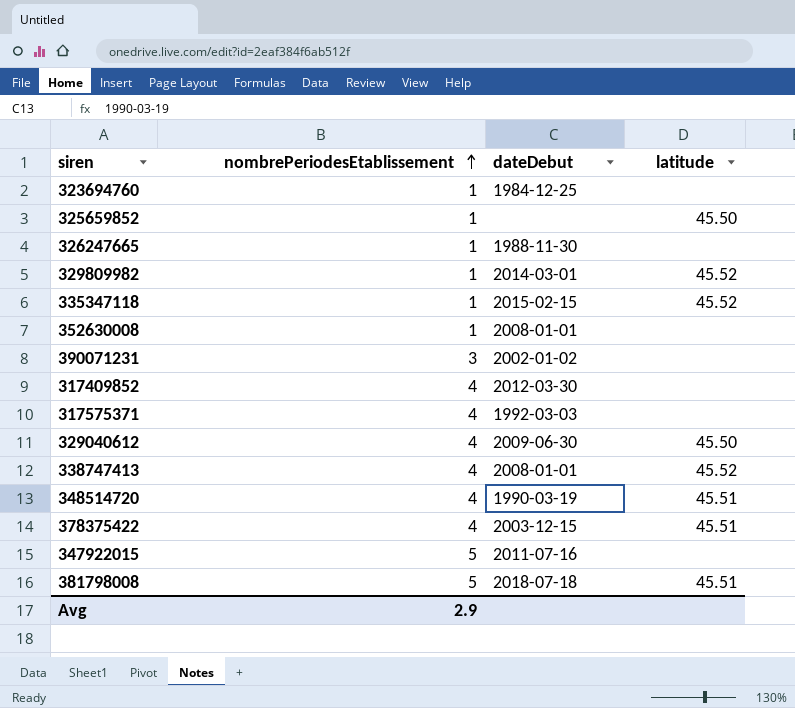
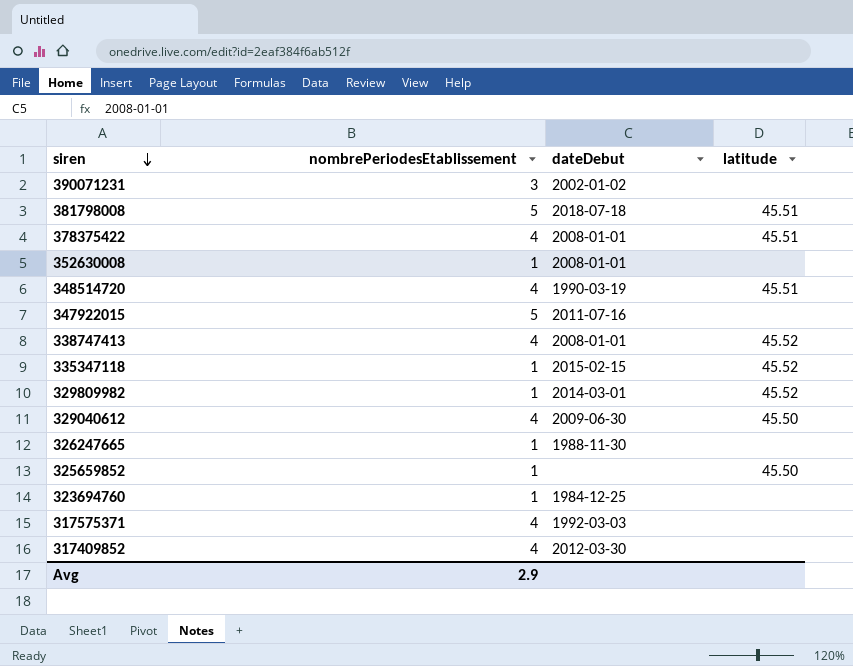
row order: nombrePeriodesEtablissement ascending -> siren descending
378375422 | dateDebut: 2003-12-15 -> 2008-01-01

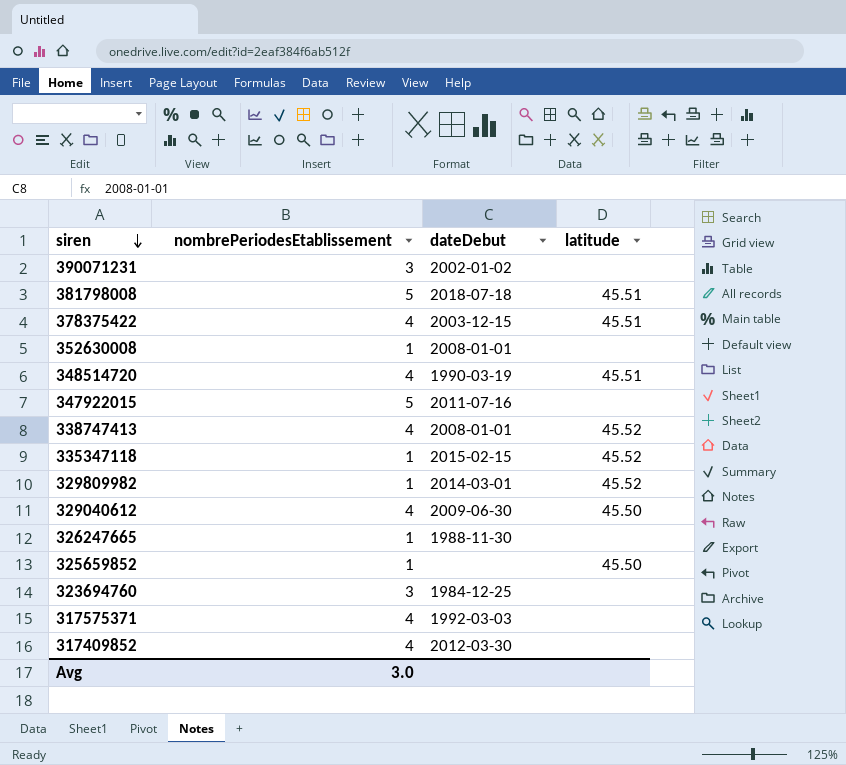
378375422 | dateDebut: 2008-01-01 -> 2003-12-15
323694760 | nombrePeriodesEtablissement: 1 -> 3
Avg | nombrePeriodesEtablissement: 2.9 -> 3.0

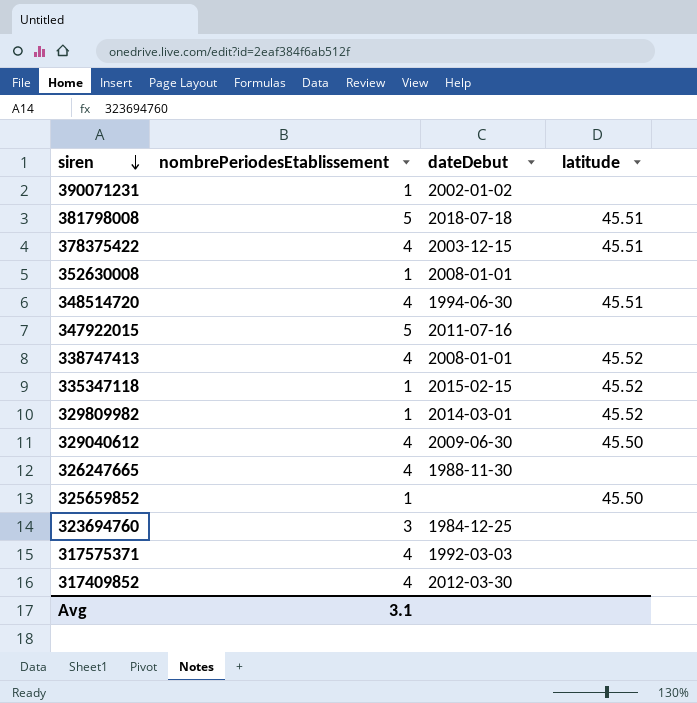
390071231 | nombrePeriodesEtablissement: 3 -> 1
348514720 | dateDebut: 1990-03-19 -> 1994-06-30
326247665 | nombrePeriodesEtablissement: 1 -> 4
Avg | nombrePeriodesEtablissement: 3.0 -> 3.1

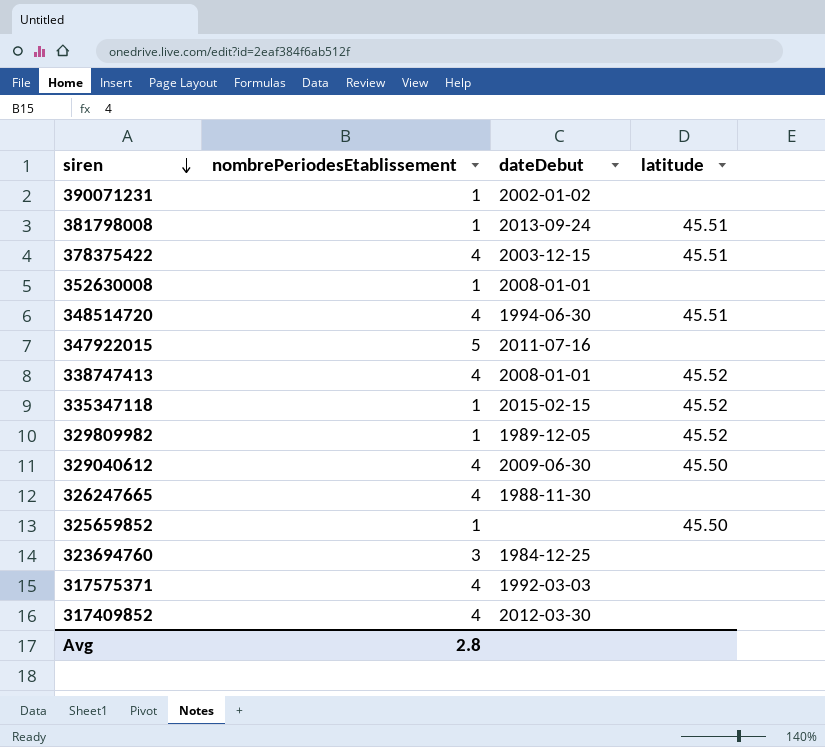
381798008 | nombrePeriodesEtablissement: 5 -> 1
381798008 | dateDebut: 2018-07-18 -> 2013-09-24
329809982 | dateDebut: 2014-03-01 -> 1989-12-05
Avg | nombrePeriodesEtablissement: 3.1 -> 2.8

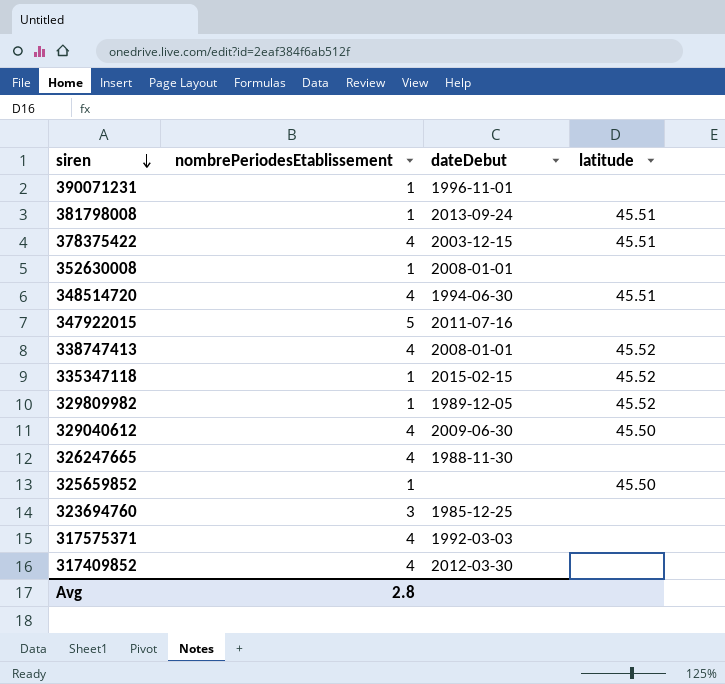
390071231 | dateDebut: 2002-01-02 -> 1996-11-01
323694760 | dateDebut: 1984-12-25 -> 1985-12-25

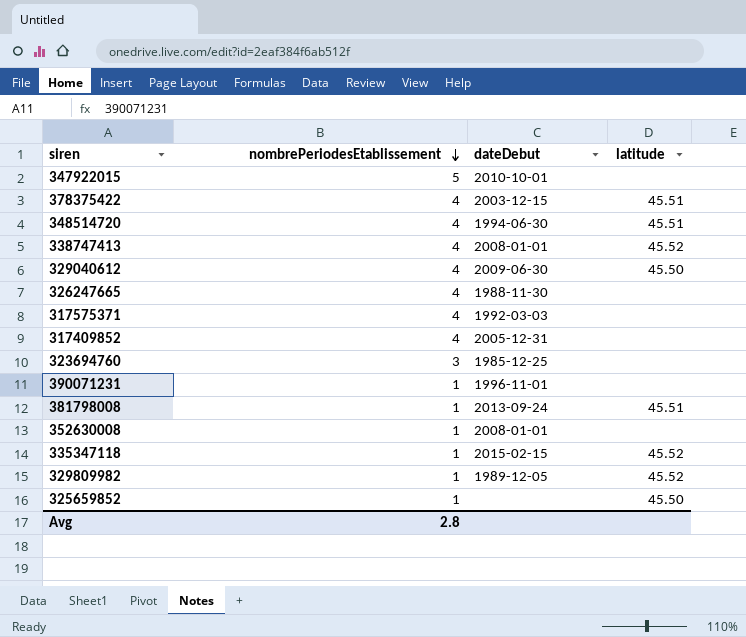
row order: siren descending -> nombrePeriodesEtablissement descending
347922015 | dateDebut: 2011-07-16 -> 2010-10-01
317409852 | dateDebut: 2012-03-30 -> 2005-12-31

